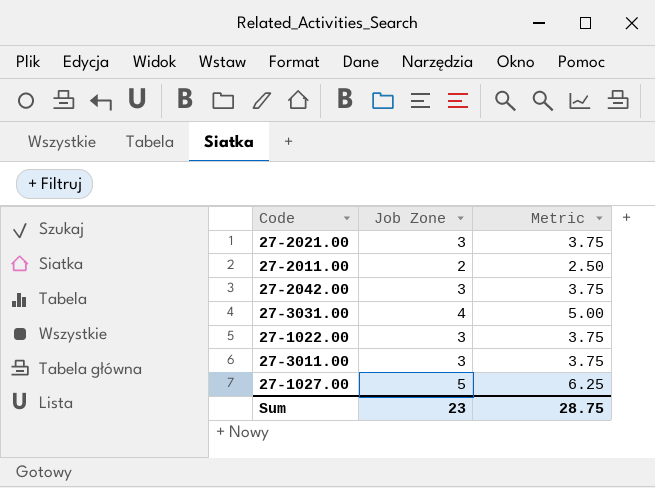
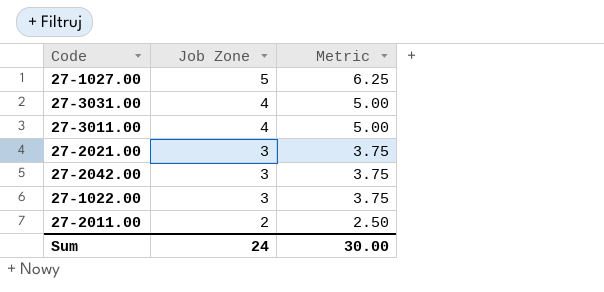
row order: none -> Job Zone descending
27-3011.00 | Job Zone: 3 -> 4
27-3011.00 | Metric: 3.75 -> 5.00
Sum | Job Zone: 23 -> 24
Sum | Metric: 28.75 -> 30.00

